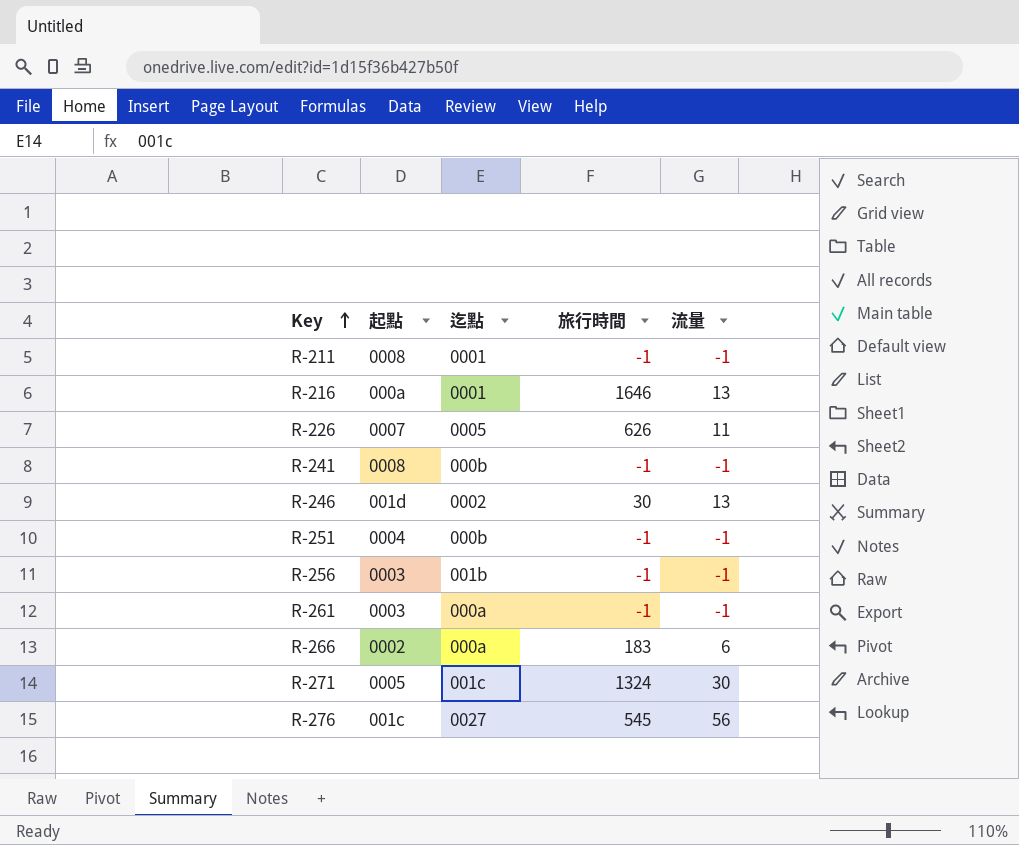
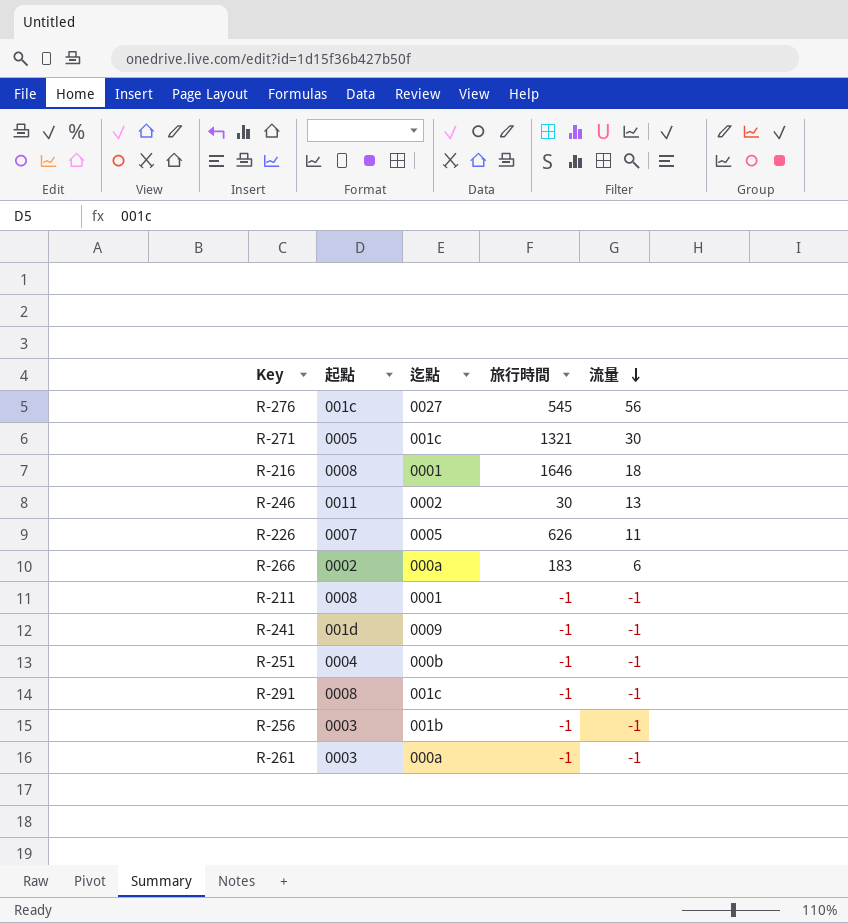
row order: Key ascending -> 流量 descending
R-271 | 旅行時間: 1324 -> 1321
R-216 | 起點: 000a -> 0008
R-216 | 流量: 13 -> 18
R-246 | 起點: 001d -> 0011
R-241 | 起點: 0008 -> 001d
R-241 | 迄點: 000b -> 0009
row R-291: none -> 0008 | 001c | -1 | -1

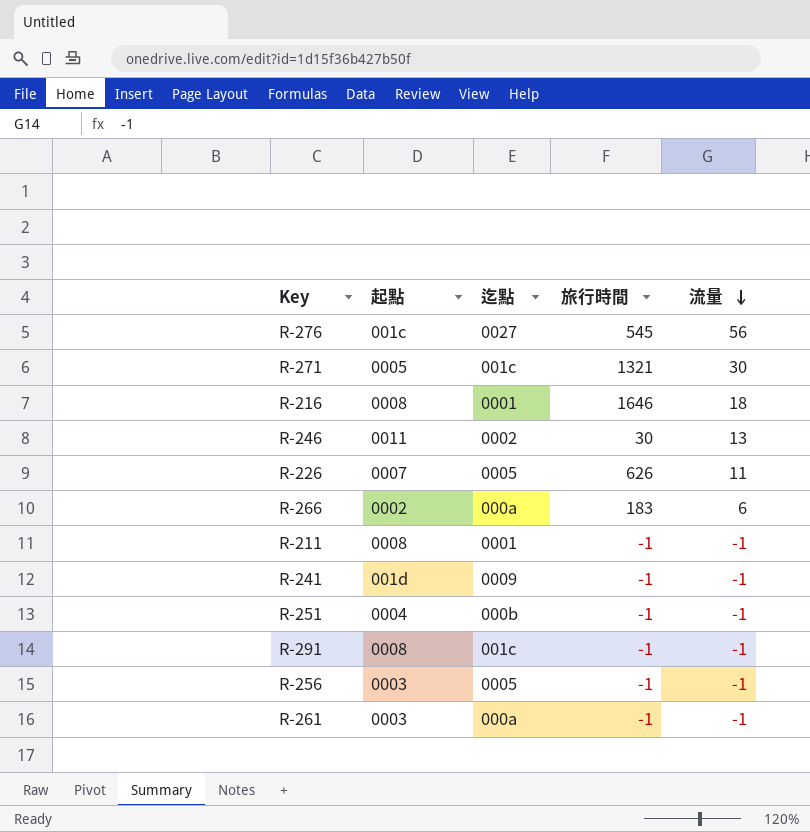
R-256 | 迄點: 001b -> 0005

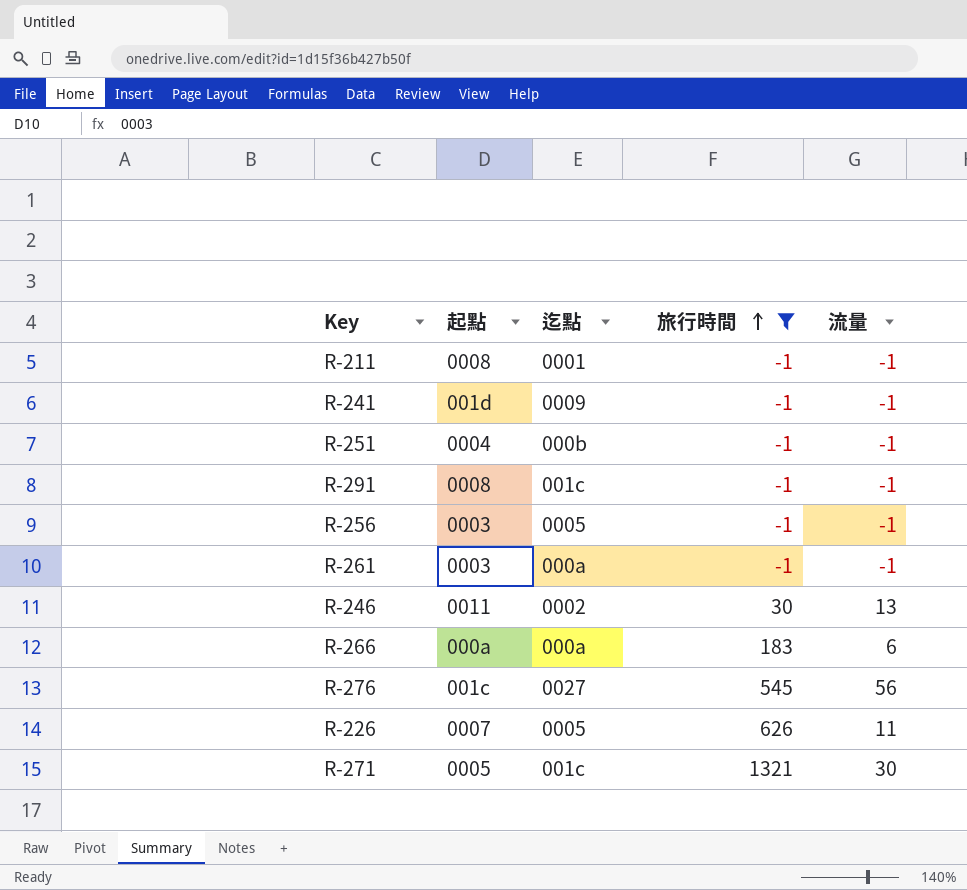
filter: none -> 旅行時間 != 1646
row order: 流量 descending -> 旅行時間 ascending
R-266 | 起點: 0002 -> 000a

